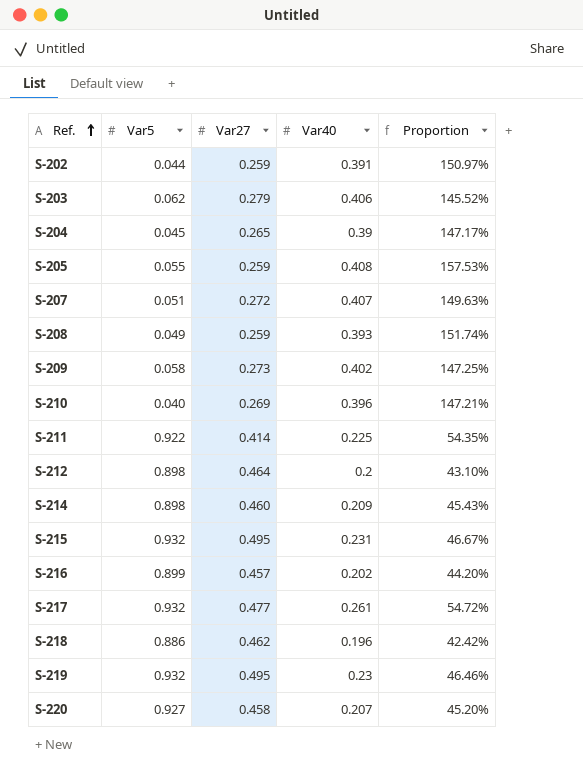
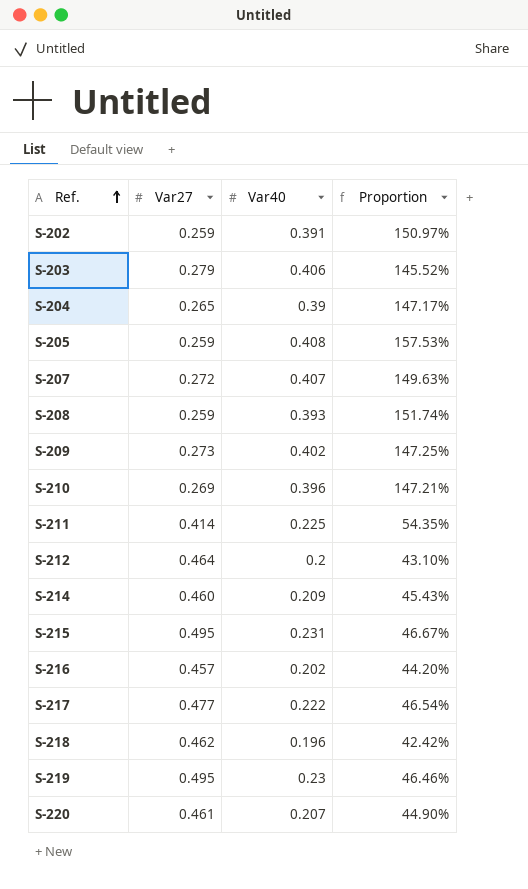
column Var5 | position: 2 -> none
S-217 | Var40: 0.261 -> 0.222
S-217 | Proportion: 54.72% -> 46.54%
S-220 | Var27: 0.458 -> 0.461
S-220 | Proportion: 45.20% -> 44.90%

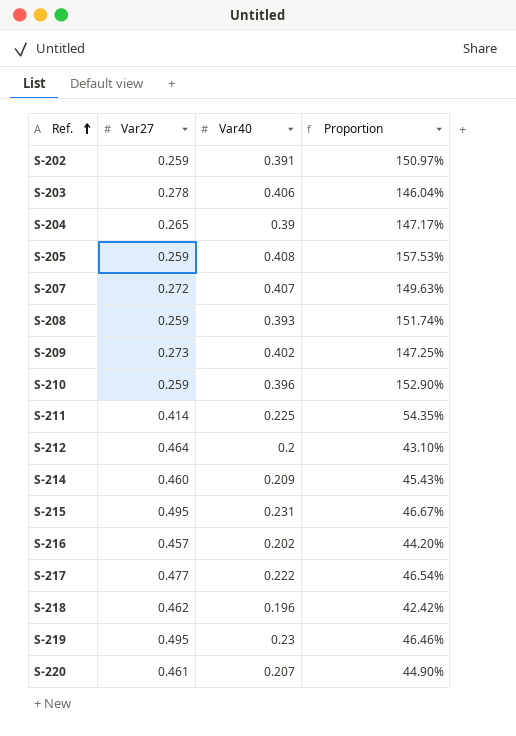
S-203 | Var27: 0.279 -> 0.278
S-203 | Proportion: 145.52% -> 146.04%
S-210 | Var27: 0.269 -> 0.259
S-210 | Proportion: 147.21% -> 152.90%

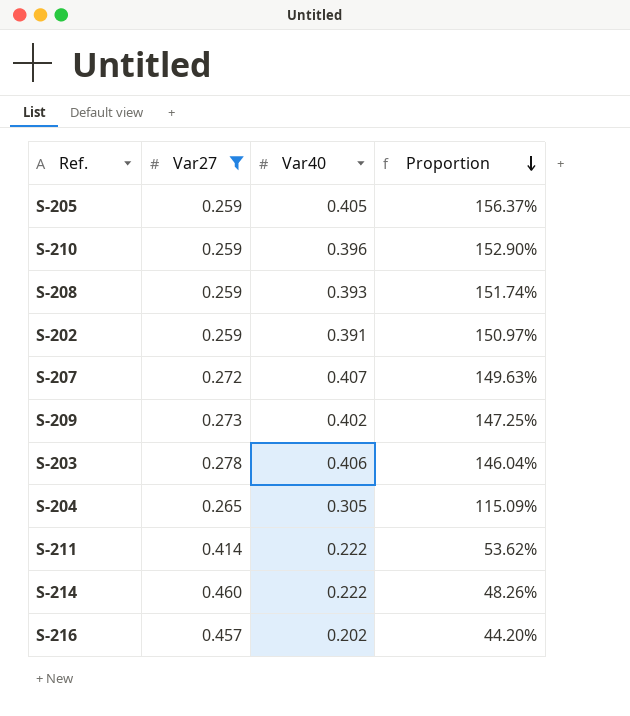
filter: none -> Var27 <= 0.460
row order: Ref. ascending -> Proportion descending
S-205 | Var40: 0.408 -> 0.405
S-205 | Proportion: 157.53% -> 156.37%
S-204 | Var40: 0.39 -> 0.305
S-204 | Proportion: 147.17% -> 115.09%
S-211 | Var40: 0.225 -> 0.222
S-211 | Proportion: 54.35% -> 53.62%
S-214 | Var40: 0.209 -> 0.222
S-214 | Proportion: 45.43% -> 48.26%

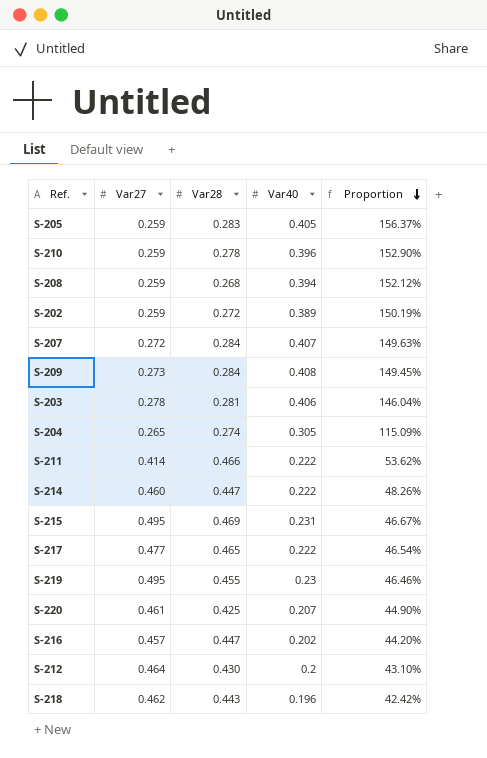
filter: Var27 <= 0.460 -> none
column Var28 | position: none -> 3
S-208 | Var40: 0.393 -> 0.394
S-208 | Proportion: 151.74% -> 152.12%
S-202 | Var40: 0.391 -> 0.389
S-202 | Proportion: 150.97% -> 150.19%
S-209 | Var40: 0.402 -> 0.408
S-209 | Proportion: 147.25% -> 149.45%

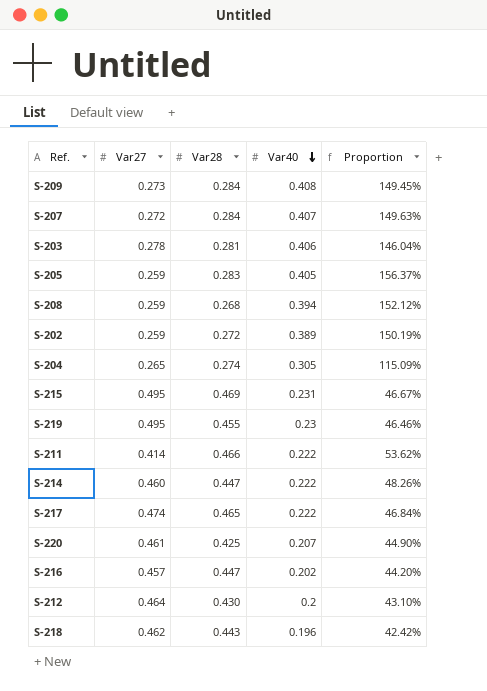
row order: Proportion descending -> Var40 descending
row S-210: 0.259 | 0.278 | 0.396 | 152.90% -> none
S-217 | Var27: 0.477 -> 0.474
S-217 | Proportion: 46.54% -> 46.84%

